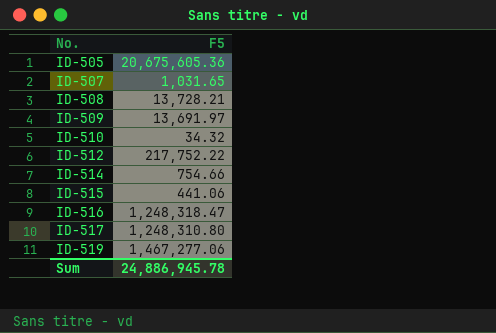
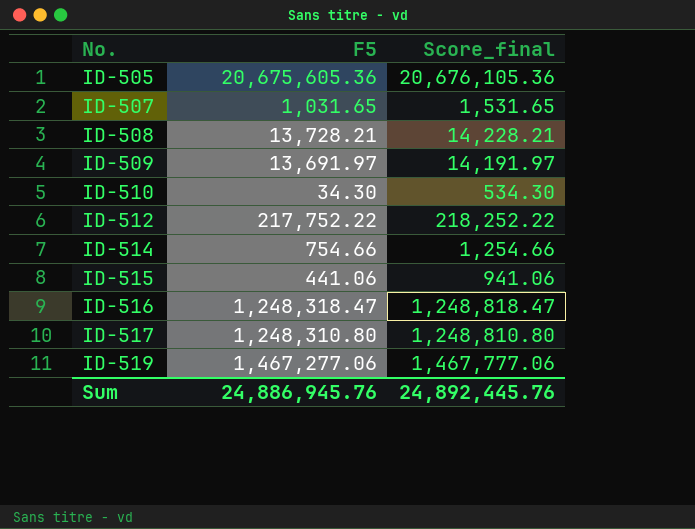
column Score_final | formula: none -> [F5] + 500
ID-510 | F5: 34.32 -> 34.30
Sum | F5: 24,886,945.78 -> 24,886,945.76

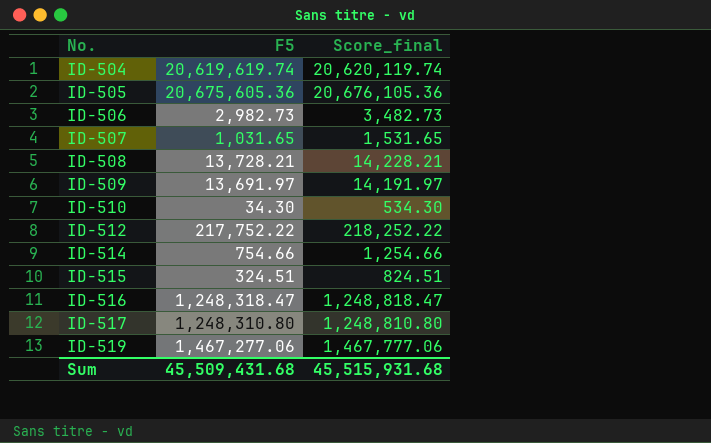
row ID-504: none -> 20,619,619.74 | 20,620,119.74
row ID-506: none -> 2,982.73 | 3,482.73
ID-515 | F5: 441.06 -> 324.51
ID-515 | Score_final: 941.06 -> 824.51
Sum | F5: 24,886,945.76 -> 45,509,431.68
Sum | Score_final: 24,892,445.76 -> 45,515,931.68

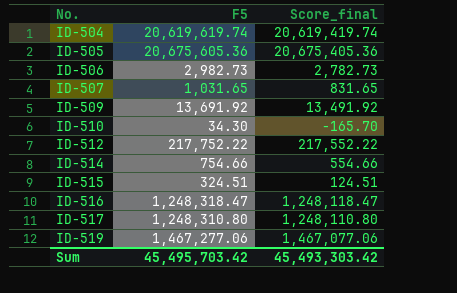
column Score_final | formula: [F5] + 500 -> [F5] - 200
row ID-508: 13,728.21 | 14,228.21 -> none
ID-509 | F5: 13,691.97 -> 13,691.92
Sum | F5: 45,509,431.68 -> 45,495,703.42
Sum | Score_final: 45,515,931.68 -> 45,493,303.42

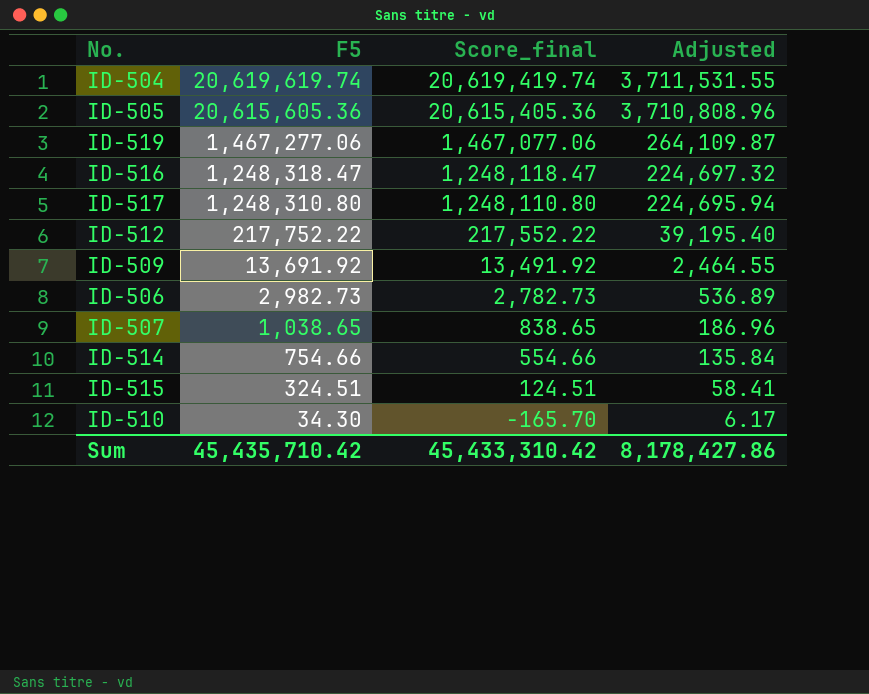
row order: No. ascending -> F5 descending
column Adjusted | formula: none -> [F5] * 0.18
ID-505 | F5: 20,675,605.36 -> 20,615,605.36
ID-505 | Score_final: 20,675,405.36 -> 20,615,405.36
ID-507 | F5: 1,031.65 -> 1,038.65
ID-507 | Score_final: 831.65 -> 838.65
Sum | F5: 45,495,703.42 -> 45,435,710.42
Sum | Score_final: 45,493,303.42 -> 45,433,310.42

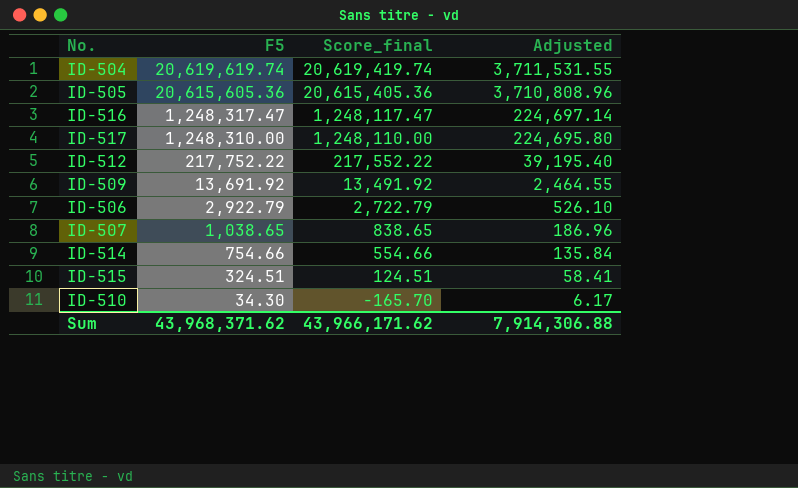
row ID-519: 1,467,277.06 | 1,467,077.06 | 264,109.87 -> none
ID-516 | F5: 1,248,318.47 -> 1,248,317.47
ID-516 | Score_final: 1,248,118.47 -> 1,248,117.47
ID-516 | Adjusted: 224,697.32 -> 224,697.14
ID-517 | F5: 1,248,310.80 -> 1,248,310.00
ID-517 | Score_final: 1,248,110.80 -> 1,248,110.00
ID-517 | Adjusted: 224,695.94 -> 224,695.80
ID-506 | F5: 2,982.73 -> 2,922.79
ID-506 | Score_final: 2,782.73 -> 2,722.79
ID-506 | Adjusted: 536.89 -> 526.10
Sum | F5: 45,435,710.42 -> 43,968,371.62
Sum | Score_final: 45,433,310.42 -> 43,966,171.62
Sum | Adjusted: 8,178,427.86 -> 7,914,306.88

